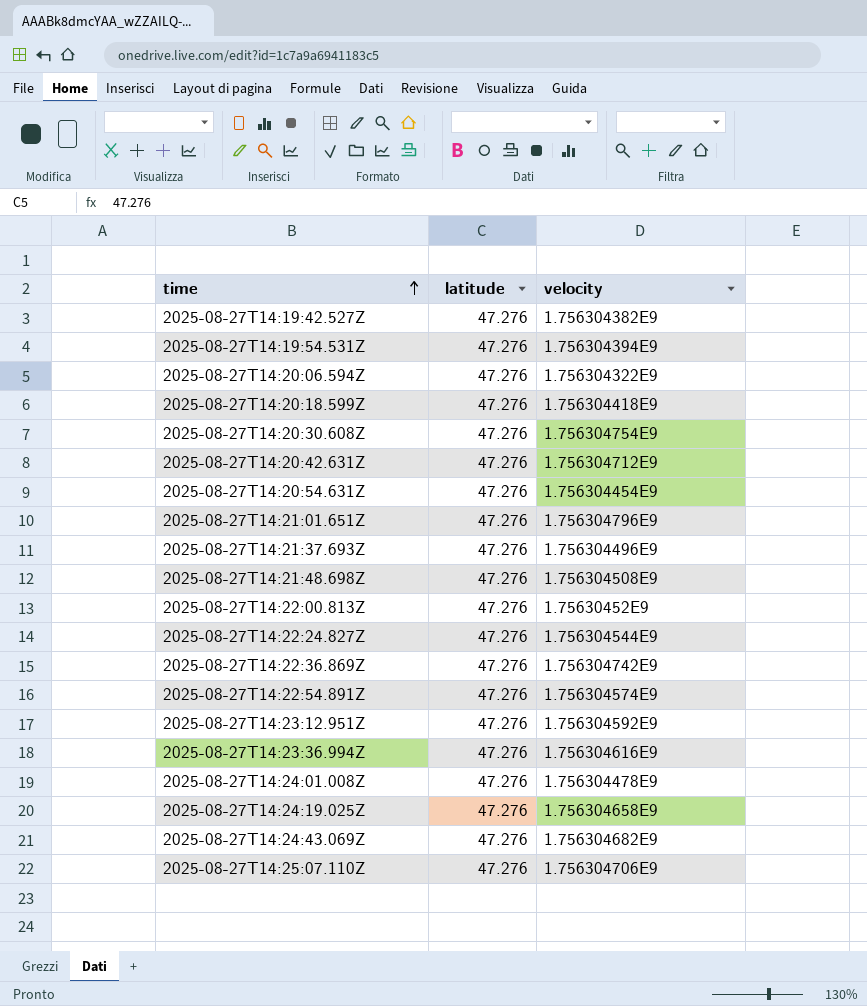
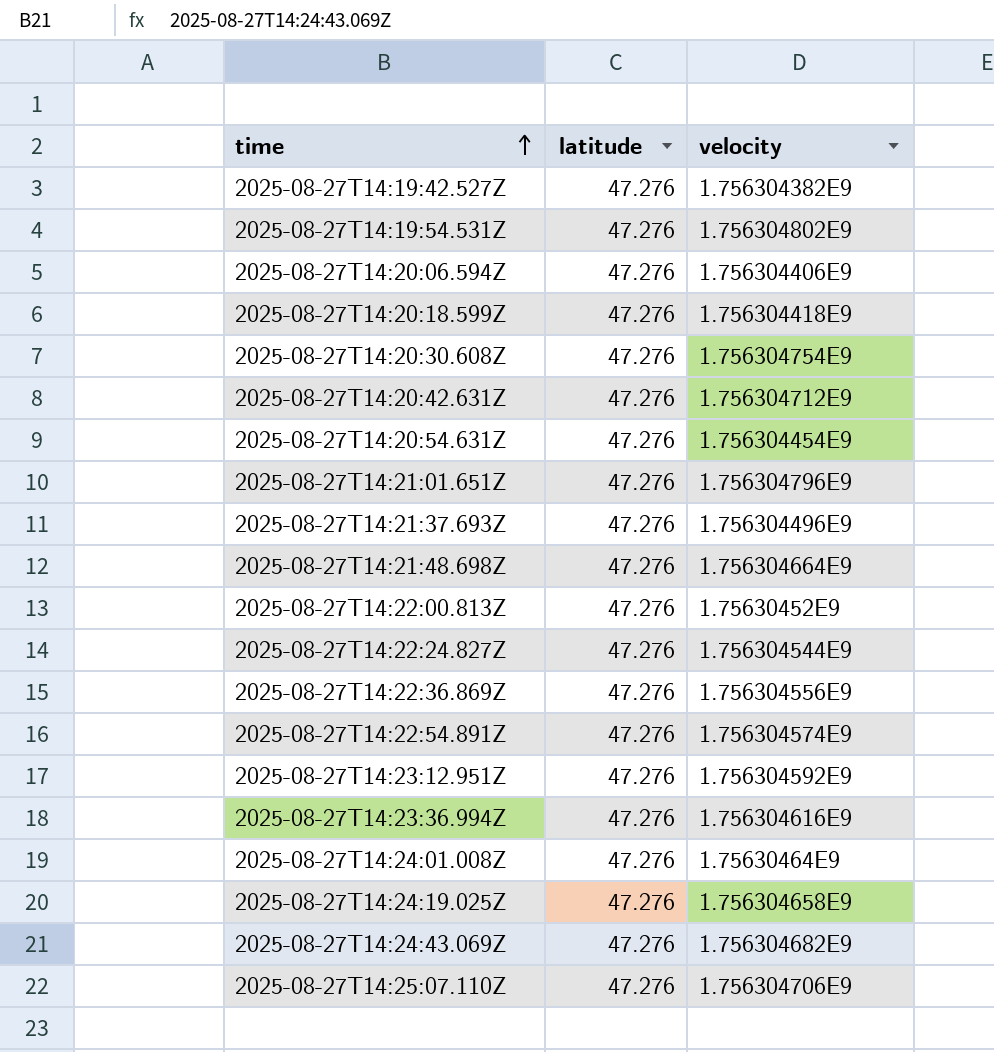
2025-08-27T14:19:54.531Z | velocity: 1.756304394E9 -> 1.756304802E9
2025-08-27T14:20:06.594Z | velocity: 1.756304322E9 -> 1.756304406E9
2025-08-27T14:21:48.698Z | velocity: 1.756304508E9 -> 1.756304664E9
2025-08-27T14:22:36.869Z | velocity: 1.756304742E9 -> 1.756304556E9
2025-08-27T14:24:01.008Z | velocity: 1.756304478E9 -> 1.75630464E9

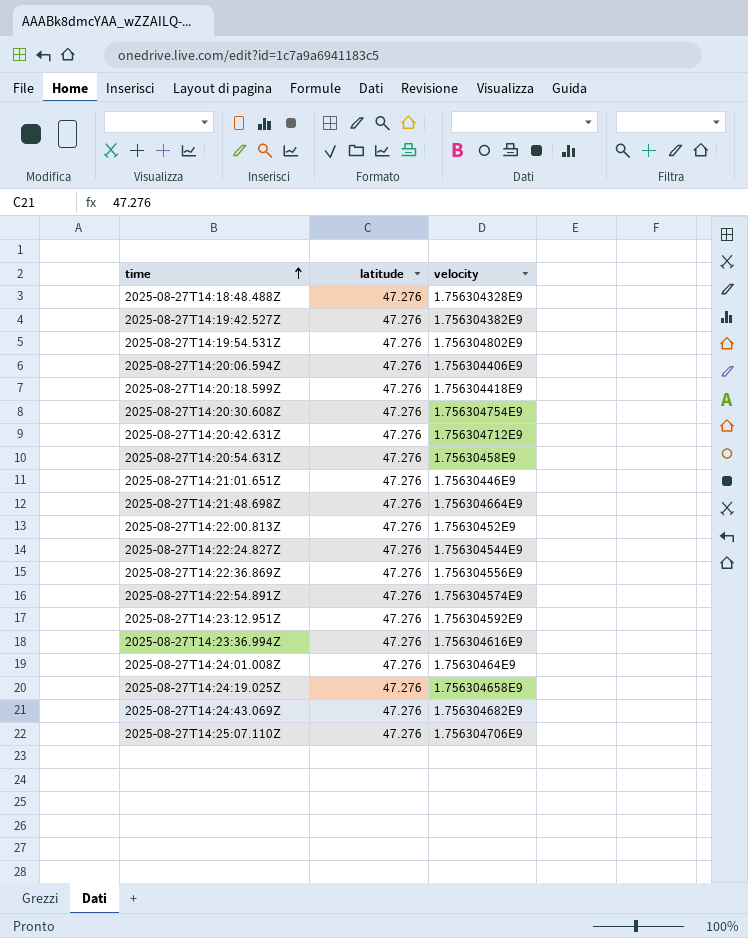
row 2025-08-27T14:21:37.693Z: 47.276 | 1.756304496E9 -> none
row 2025-08-27T14:18:48.488Z: none -> 47.276 | 1.756304328E9
2025-08-27T14:20:54.631Z | velocity: 1.756304454E9 -> 1.75630458E9
2025-08-27T14:21:01.651Z | velocity: 1.756304796E9 -> 1.75630446E9

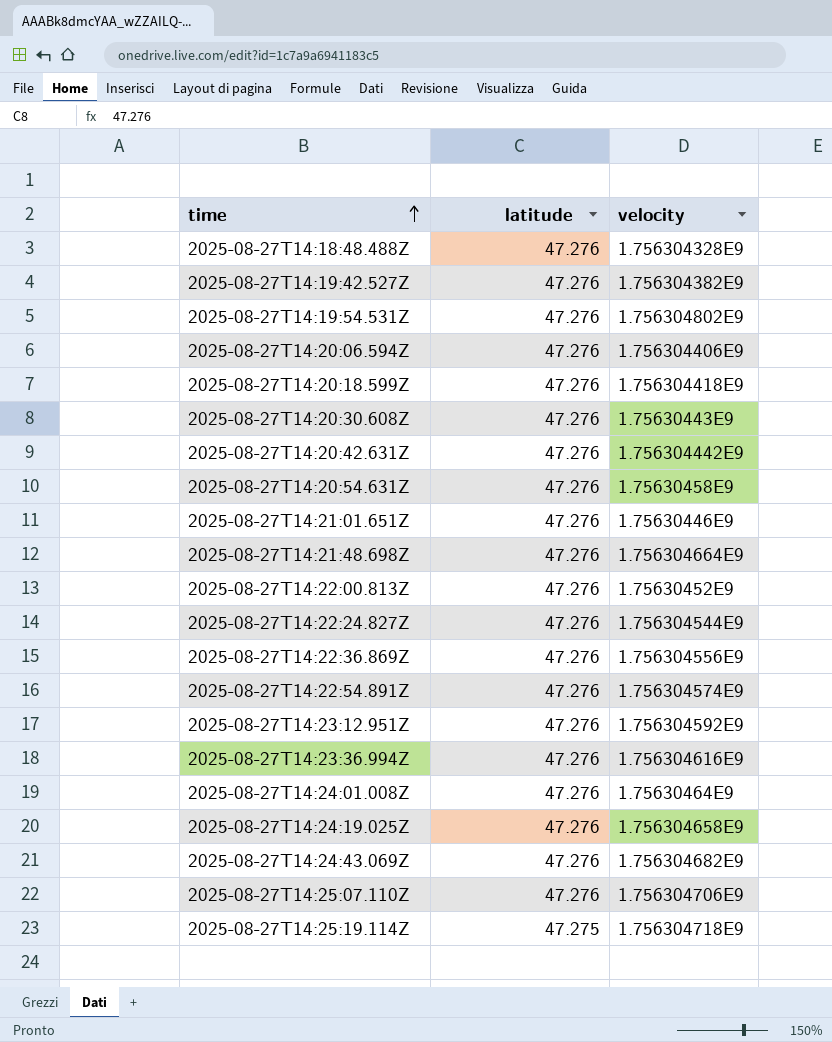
2025-08-27T14:20:30.608Z | velocity: 1.756304754E9 -> 1.75630443E9
2025-08-27T14:20:42.631Z | velocity: 1.756304712E9 -> 1.756304442E9
row 2025-08-27T14:25:19.114Z: none -> 47.275 | 1.756304718E9

